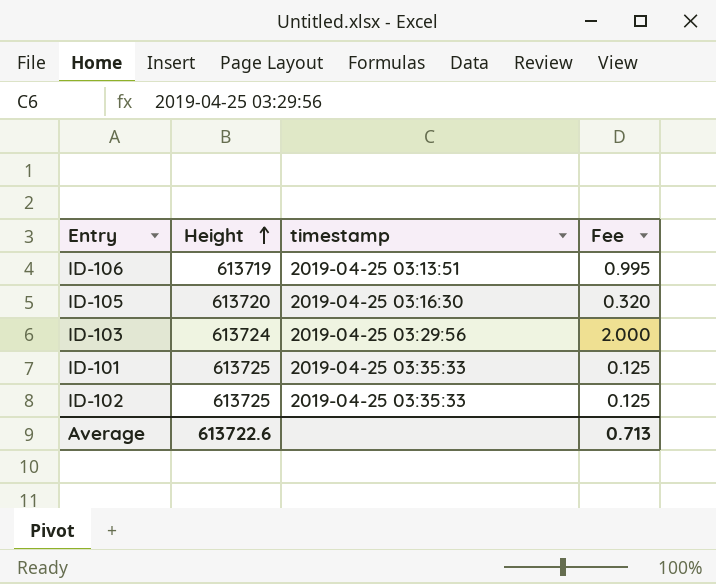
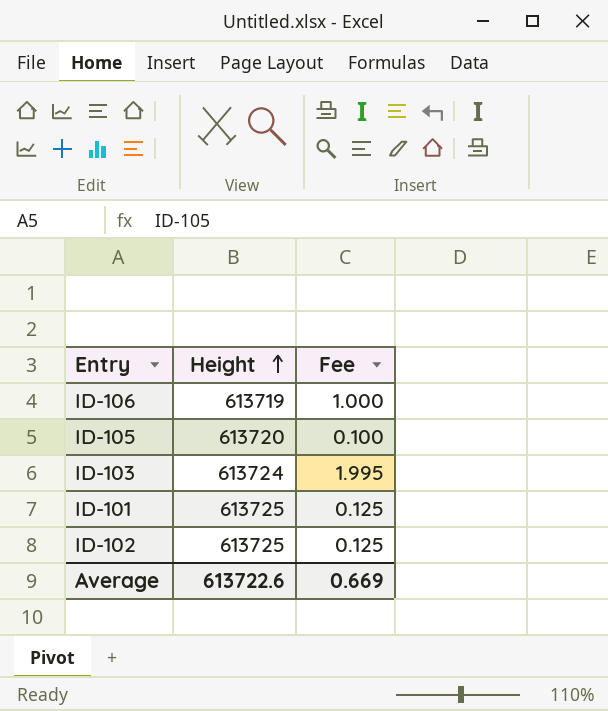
column timestamp | position: 3 -> none
ID-106 | Fee: 0.995 -> 1.000
ID-105 | Fee: 0.320 -> 0.100
ID-103 | Fee: 2.000 -> 1.995
Average | Fee: 0.713 -> 0.669

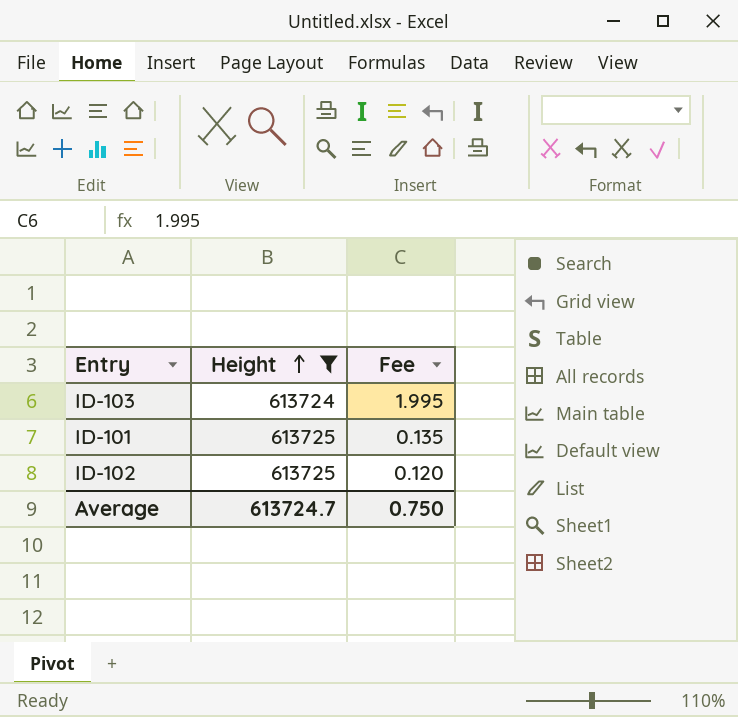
filter: none -> Height >= 613724
ID-101 | Fee: 0.125 -> 0.135
ID-102 | Fee: 0.125 -> 0.120
Average | Height: 613722.6 -> 613724.7
Average | Fee: 0.669 -> 0.750

